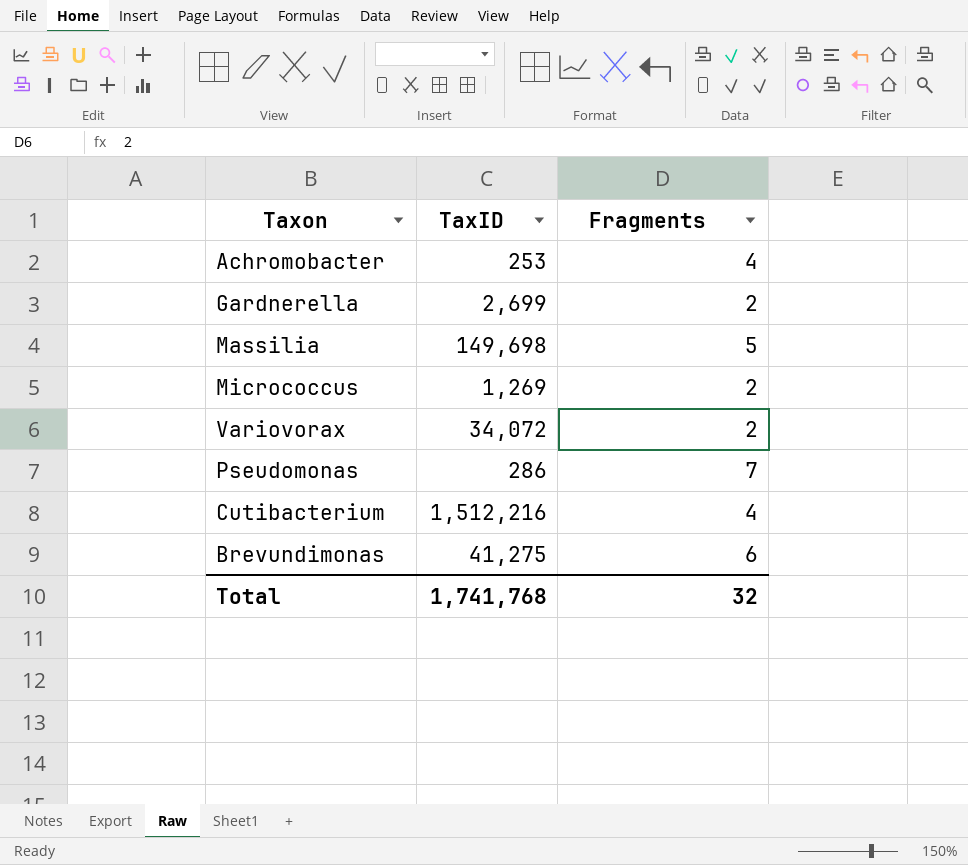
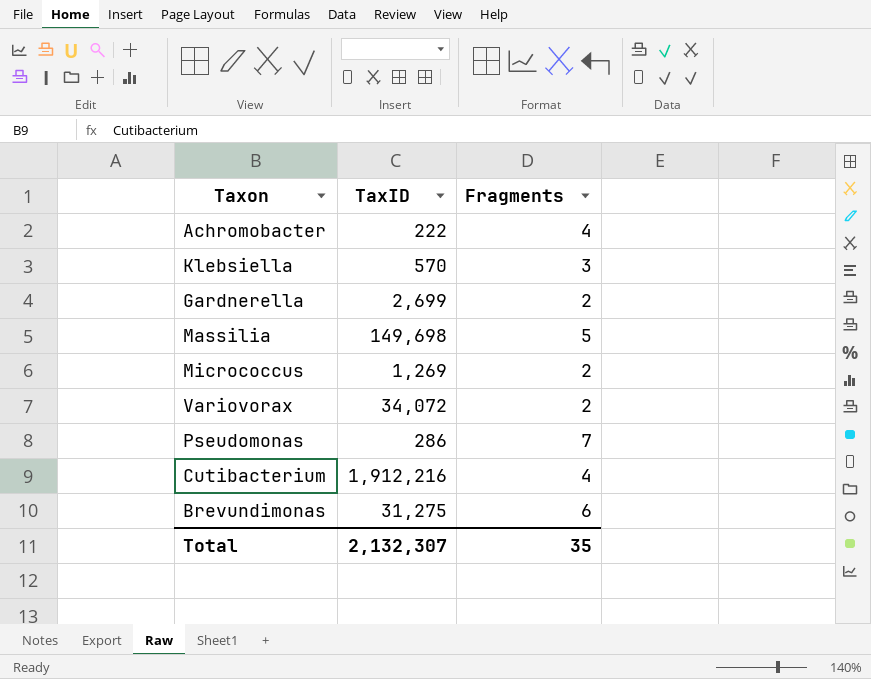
Achromobacter | TaxID: 253 -> 222
row Klebsiella: none -> 570 | 3
Cutibacterium | TaxID: 1,512,216 -> 1,912,216
Brevundimonas | TaxID: 41,275 -> 31,275
Total | TaxID: 1,741,768 -> 2,132,307
Total | Fragments: 32 -> 35

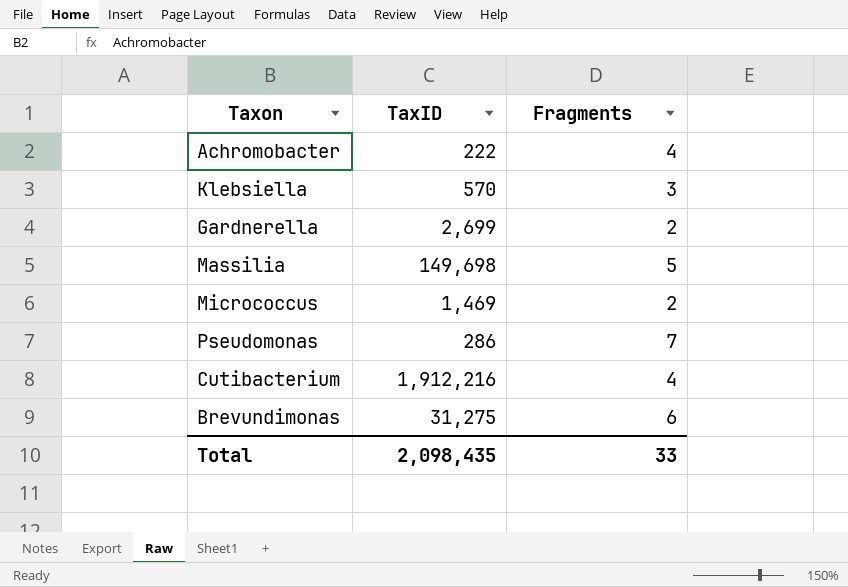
row Variovorax: 34,072 | 2 -> none
Micrococcus | TaxID: 1,269 -> 1,469
Total | TaxID: 2,132,307 -> 2,098,435
Total | Fragments: 35 -> 33

